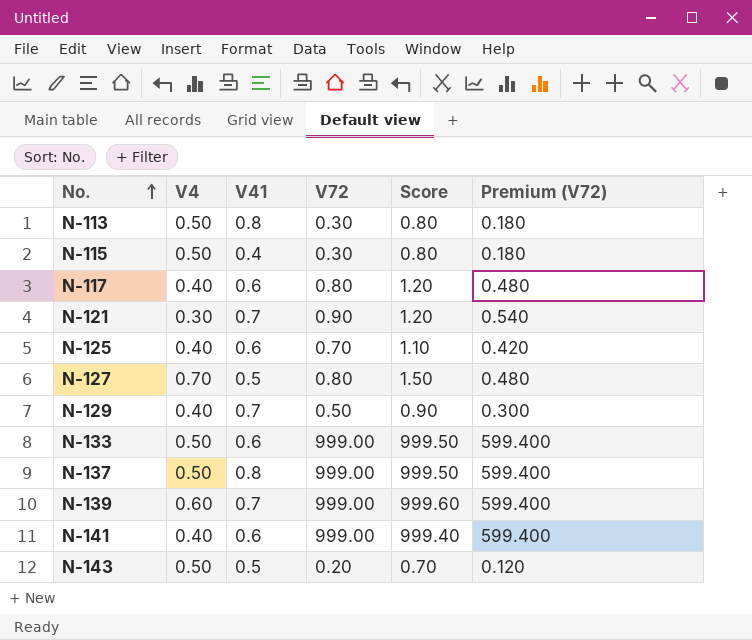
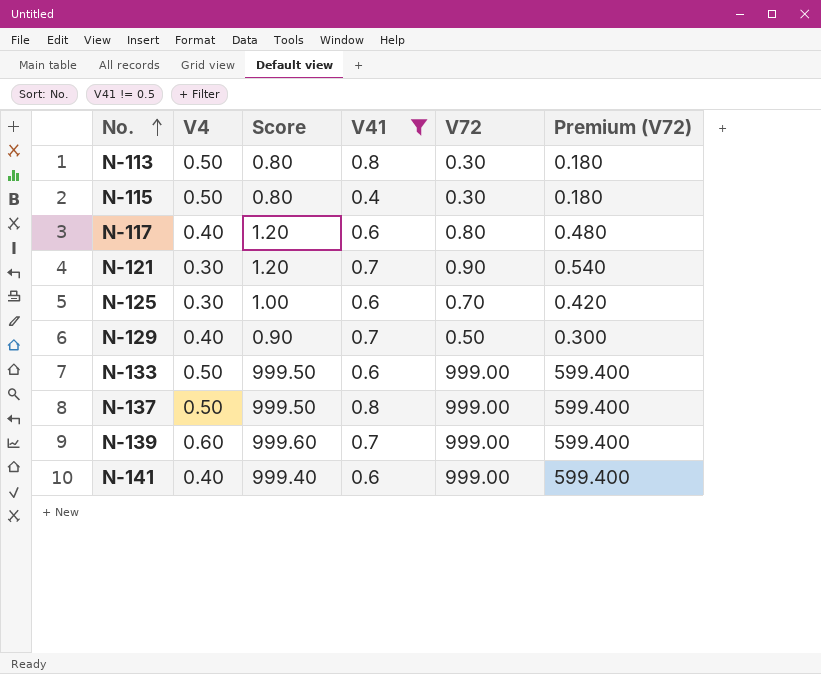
filter: none -> V41 != 0.5
column Score | position: 5 -> 3
N-125 | V4: 0.40 -> 0.30
N-125 | Score: 1.10 -> 1.00

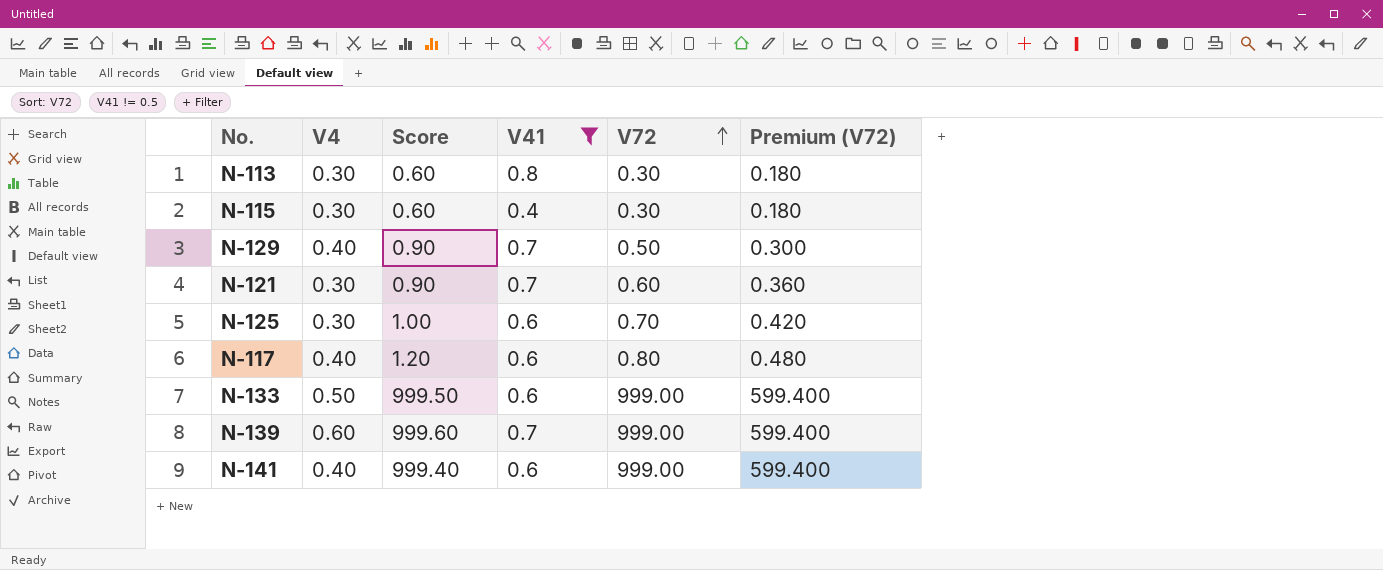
row order: No. ascending -> V72 ascending
row N-137: 0.50 | 999.50 | 0.8 | 999.00 | 599.400 -> none
N-113 | V4: 0.50 -> 0.30
N-113 | Score: 0.80 -> 0.60
N-115 | V4: 0.50 -> 0.30
N-115 | Score: 0.80 -> 0.60
N-121 | Score: 1.20 -> 0.90
N-121 | V72: 0.90 -> 0.60
N-121 | Premium (V72): 0.540 -> 0.360

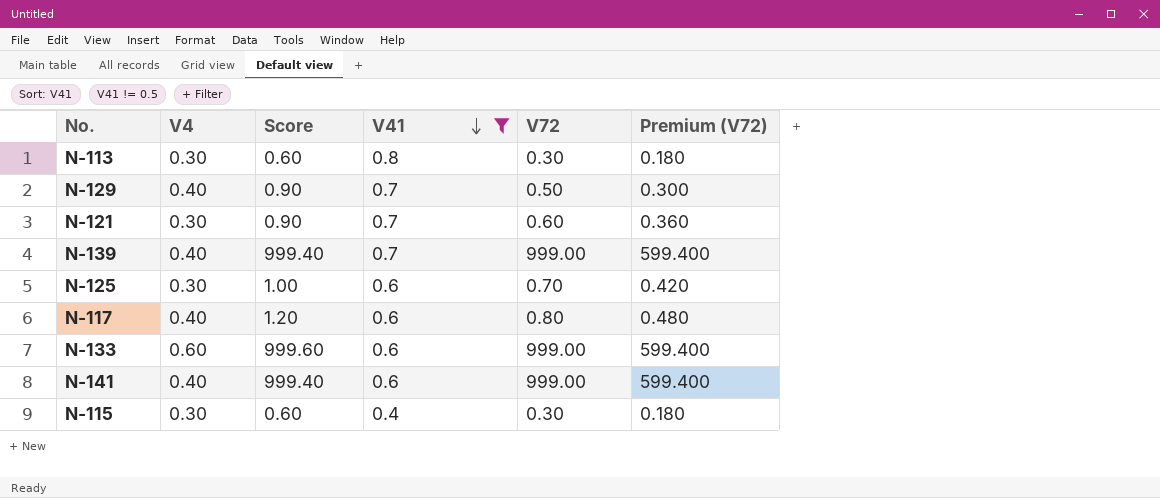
row order: V72 ascending -> V41 descending
N-139 | V4: 0.60 -> 0.40
N-139 | Score: 999.60 -> 999.40
N-133 | V4: 0.50 -> 0.60
N-133 | Score: 999.50 -> 999.60

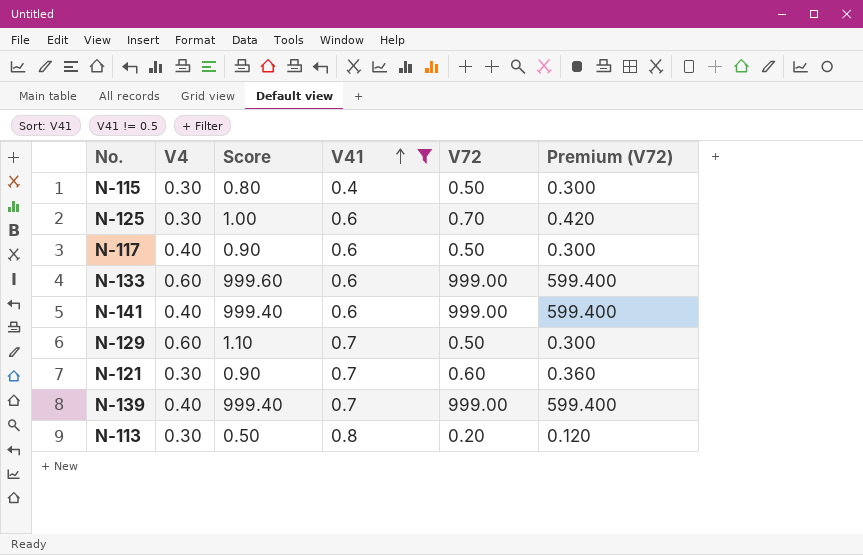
row order: V41 descending -> V41 ascending
N-115 | Score: 0.60 -> 0.80
N-115 | V72: 0.30 -> 0.50
N-115 | Premium (V72): 0.180 -> 0.300
N-117 | Score: 1.20 -> 0.90
N-117 | V72: 0.80 -> 0.50
N-117 | Premium (V72): 0.480 -> 0.300
N-129 | V4: 0.40 -> 0.60
N-129 | Score: 0.90 -> 1.10
N-113 | Score: 0.60 -> 0.50
N-113 | V72: 0.30 -> 0.20
N-113 | Premium (V72): 0.180 -> 0.120

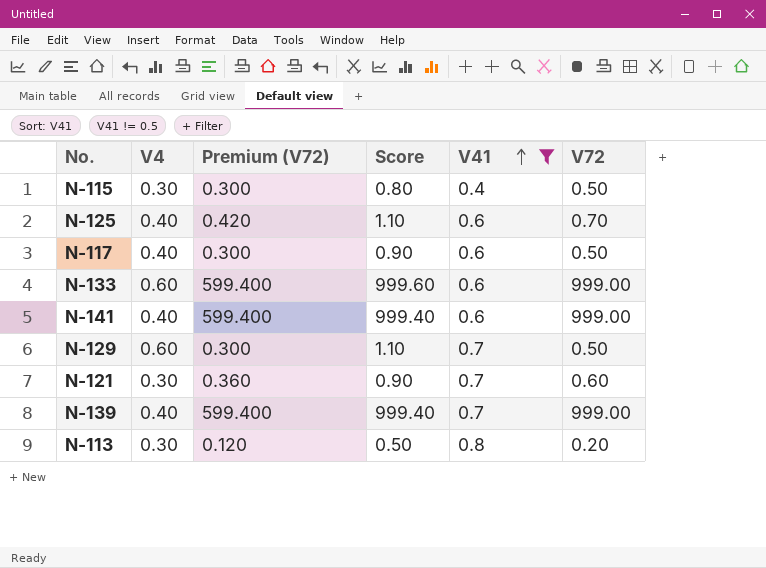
column Premium (V72) | position: 6 -> 3
N-125 | V4: 0.30 -> 0.40
N-125 | Score: 1.00 -> 1.10

